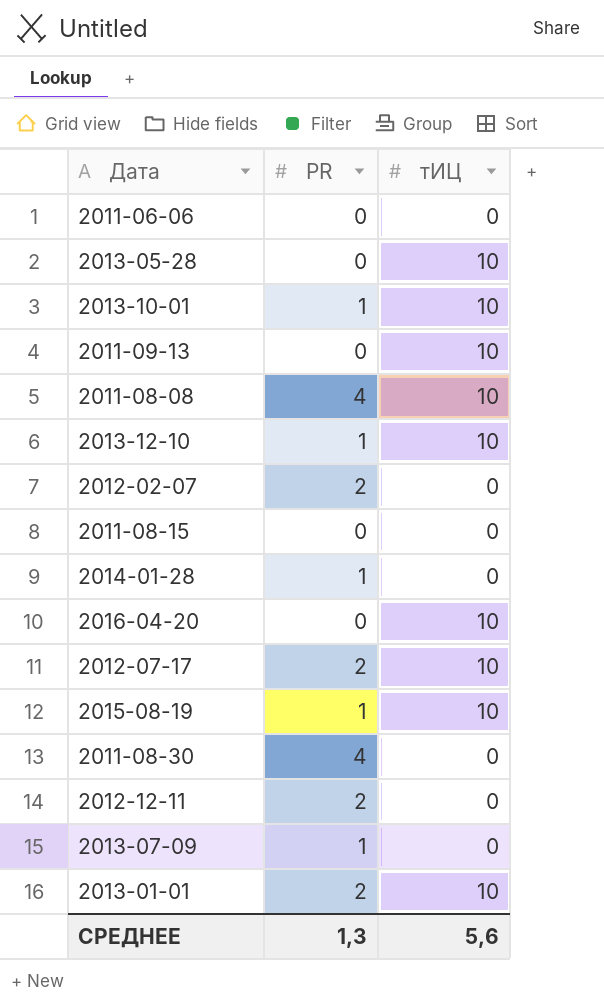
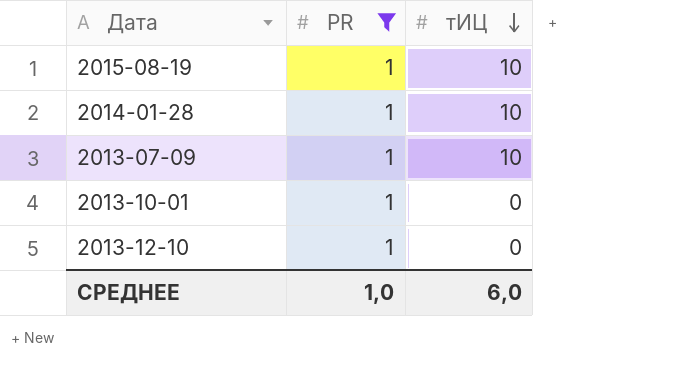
filter: none -> PR = 1
row order: none -> тИЦ descending
2014-01-28 | тИЦ: 0 -> 10
2013-07-09 | тИЦ: 0 -> 10
2013-10-01 | тИЦ: 10 -> 0
2013-12-10 | тИЦ: 10 -> 0
СРЕДНЕЕ | PR: 1,3 -> 1,0
СРЕДНЕЕ | тИЦ: 5,6 -> 6,0

